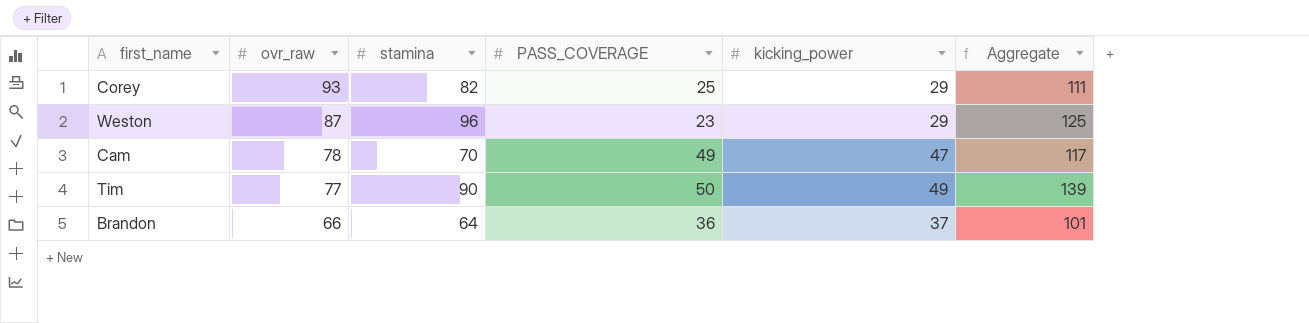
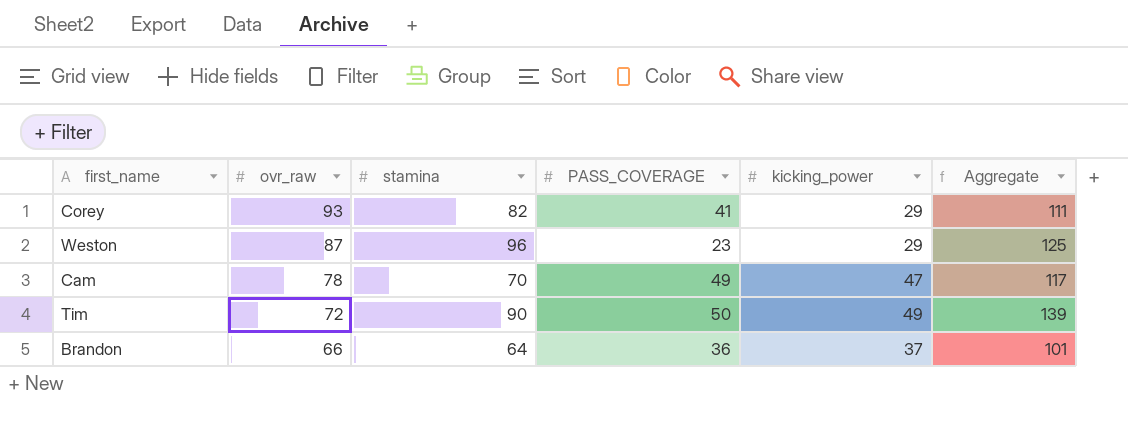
Corey | PASS_COVERAGE: 25 -> 41
Tim | ovr_raw: 77 -> 72

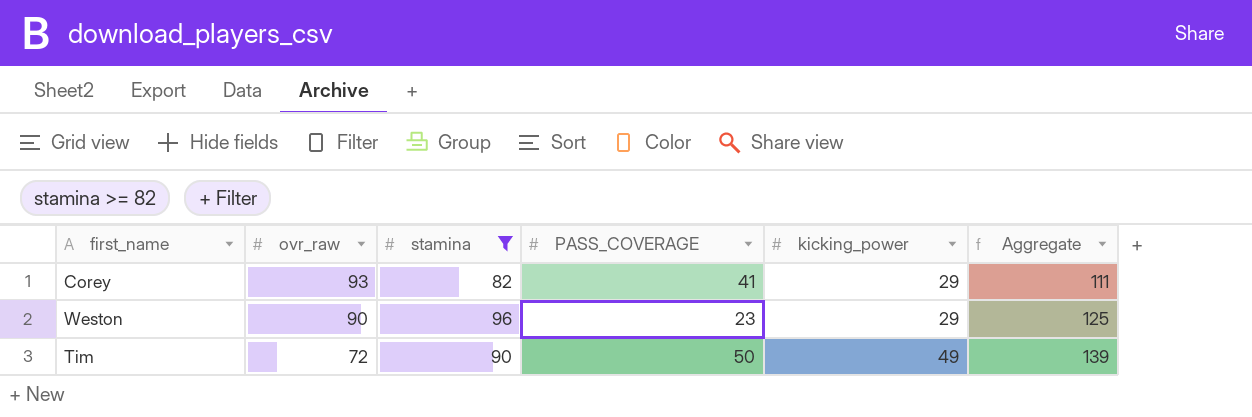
filter: none -> stamina >= 82
Weston | ovr_raw: 87 -> 90

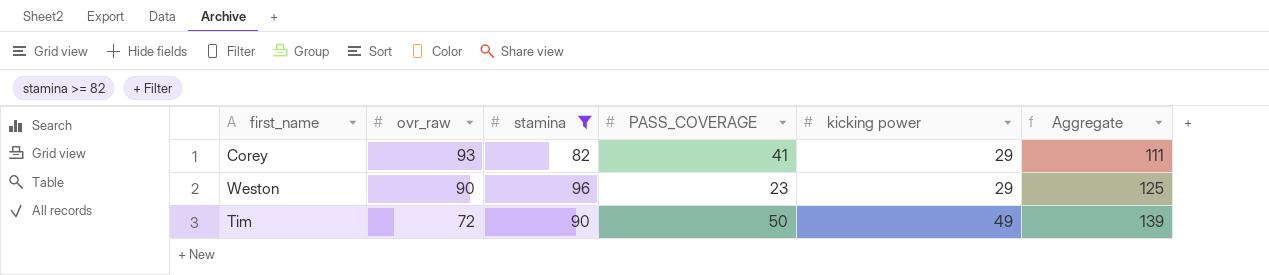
column name: kicking_power -> kicking power

